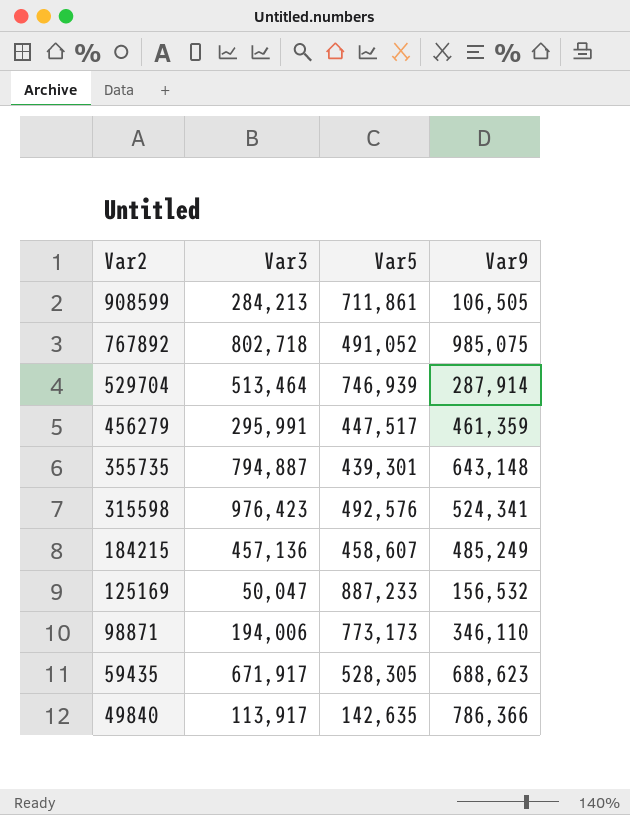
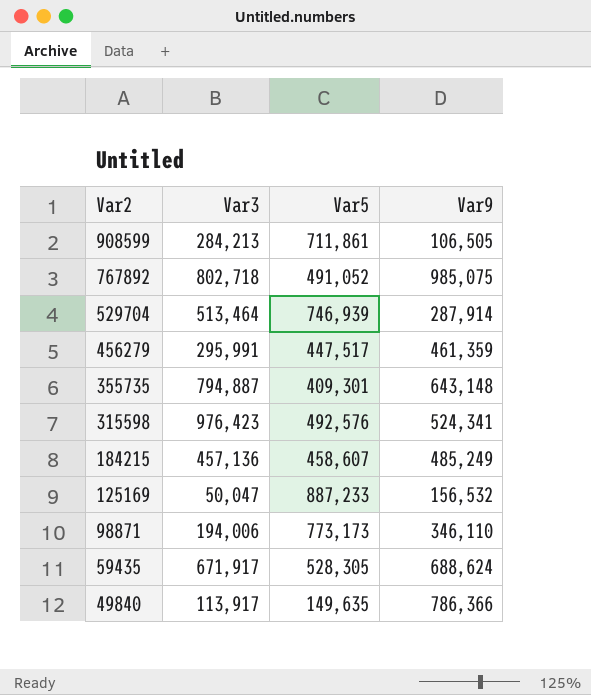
355735 | Var5: 439,301 -> 409,301
59435 | Var9: 688,623 -> 688,624
49840 | Var5: 142,635 -> 149,635

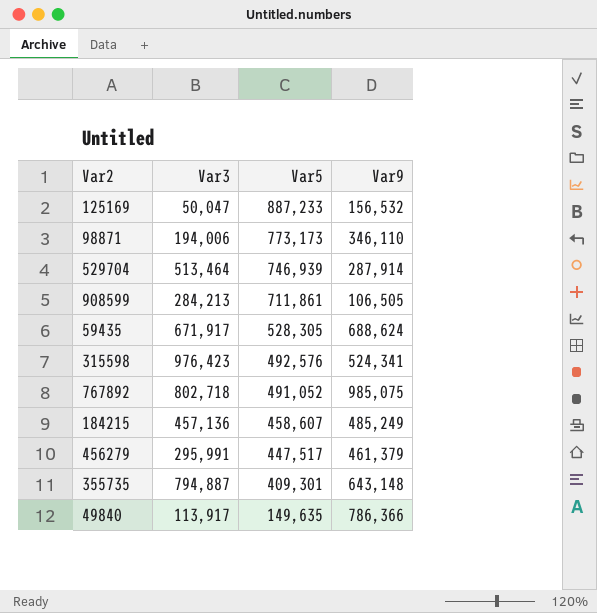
row order: Var2 descending -> Var5 descending
456279 | Var9: 461,359 -> 461,379

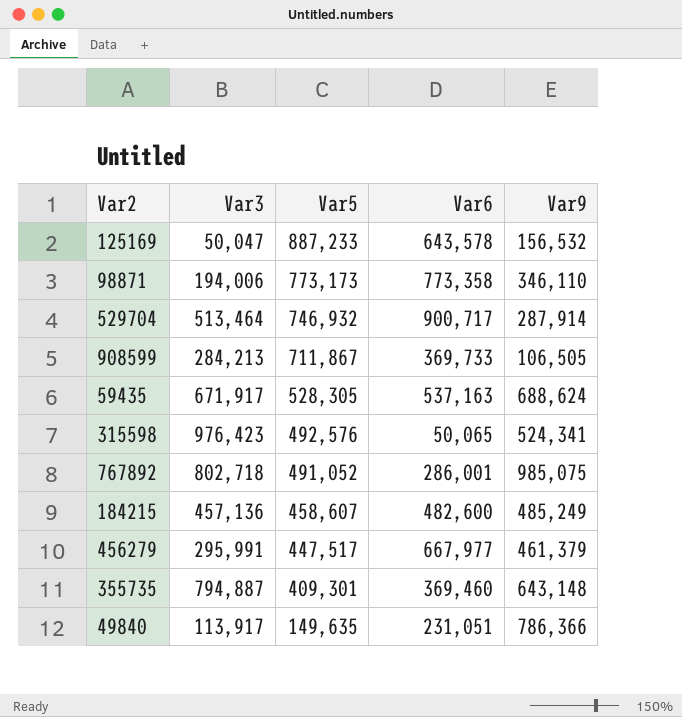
column Var6 | position: none -> 4
529704 | Var5: 746,939 -> 746,932
908599 | Var5: 711,861 -> 711,867

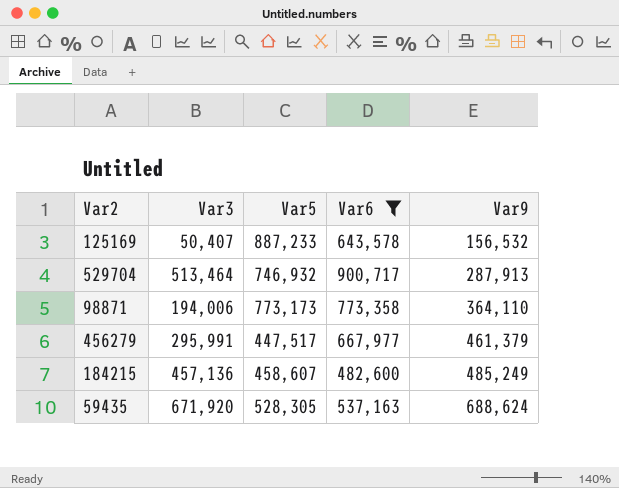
filter: none -> Var6 >= 482,600
row order: Var5 descending -> Var9 ascending
125169 | Var3: 50,047 -> 50,407
529704 | Var9: 287,914 -> 287,913
98871 | Var9: 346,110 -> 364,110
59435 | Var3: 671,917 -> 671,920

